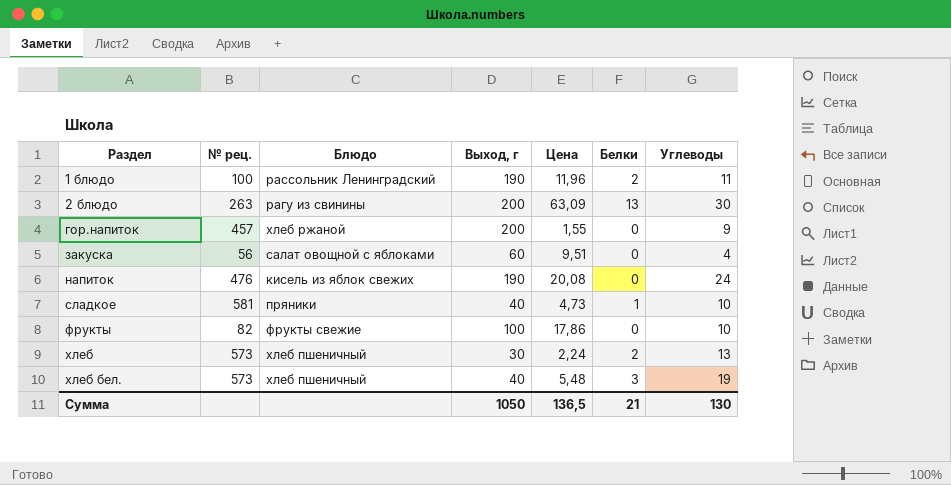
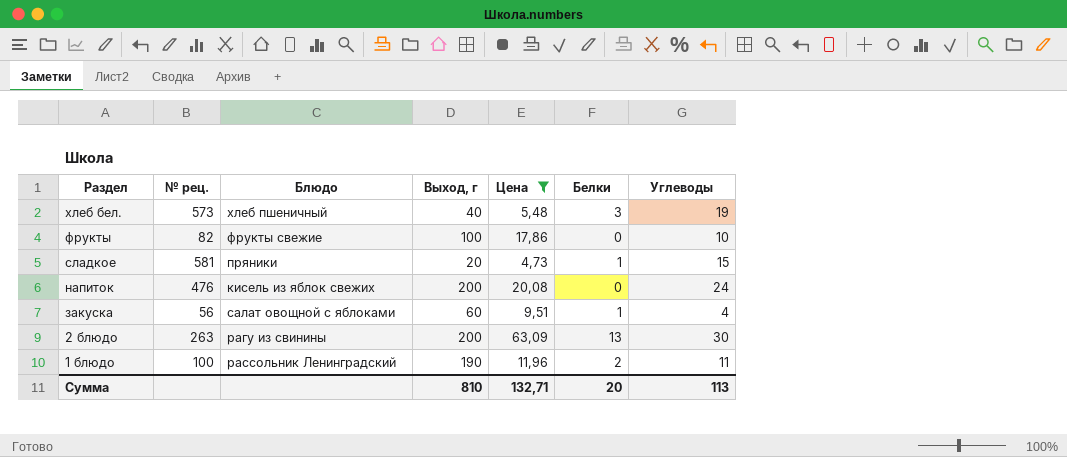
filter: none -> Цена >= 4,73
row order: Раздел ascending -> Раздел descending
сладкое | Выход, г: 40 -> 20
сладкое | Углеводы: 10 -> 15
напиток | Выход, г: 190 -> 200
закуска | Белки: 0 -> 1
Сумма | Выход, г: 1050 -> 810
Сумма | Цена: 136,5 -> 132,71
Сумма | Белки: 21 -> 20
Сумма | Углеводы: 130 -> 113

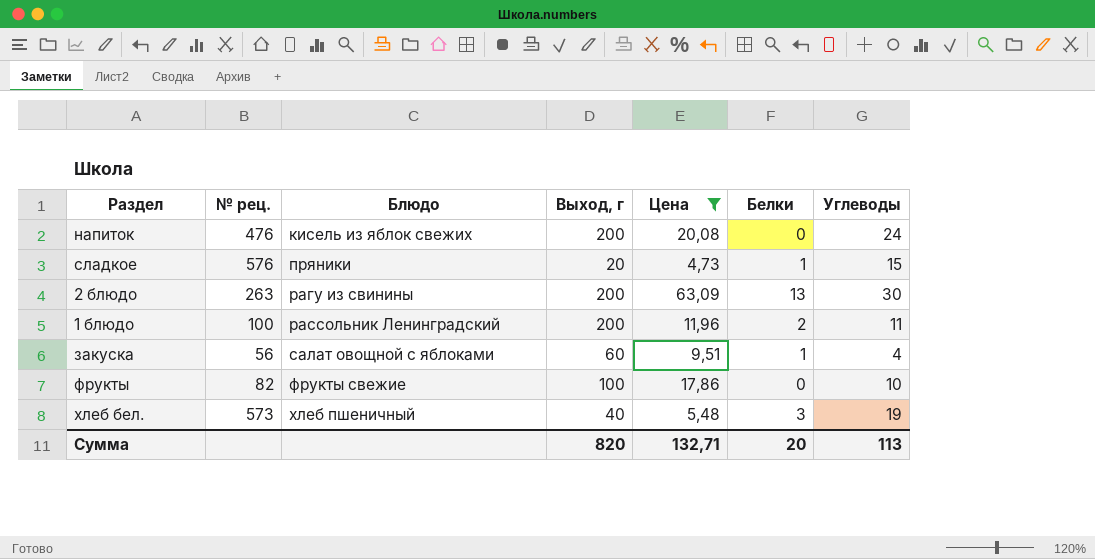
row order: Раздел descending -> Блюдо ascending
сладкое | № рец.: 581 -> 576
1 блюдо | Выход, г: 190 -> 200
Сумма | Выход, г: 810 -> 820

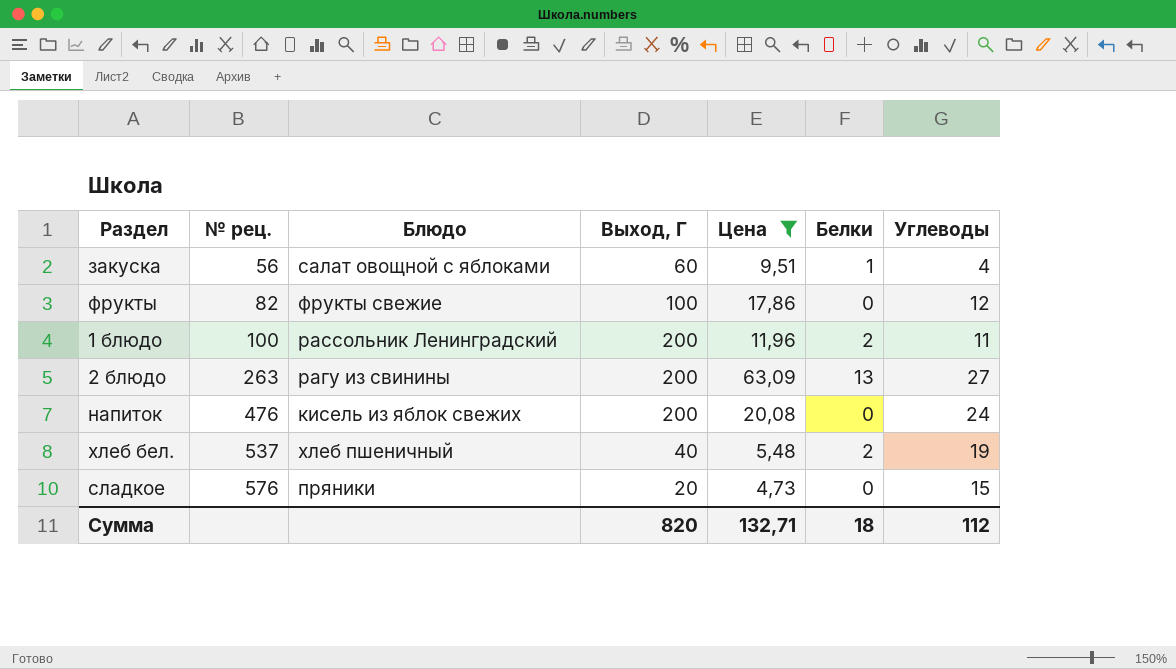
row order: Блюдо ascending -> № рец. ascending
column name: Выход, г -> Выход, Г
фрукты | Углеводы: 10 -> 12
2 блюдо | Углеводы: 30 -> 27
хлеб бел. | № рец.: 573 -> 537
хлеб бел. | Белки: 3 -> 2
сладкое | Белки: 1 -> 0
Сумма | Белки: 20 -> 18
Сумма | Углеводы: 113 -> 112

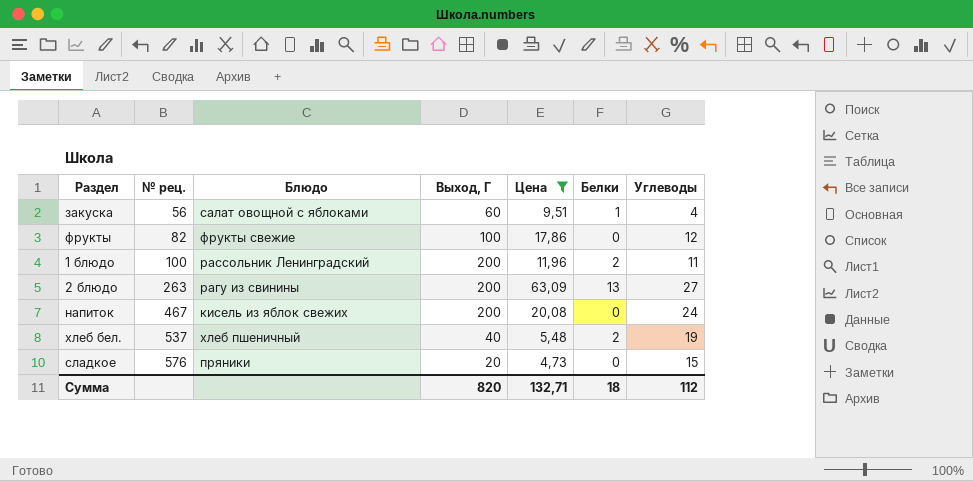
напиток | № рец.: 476 -> 467

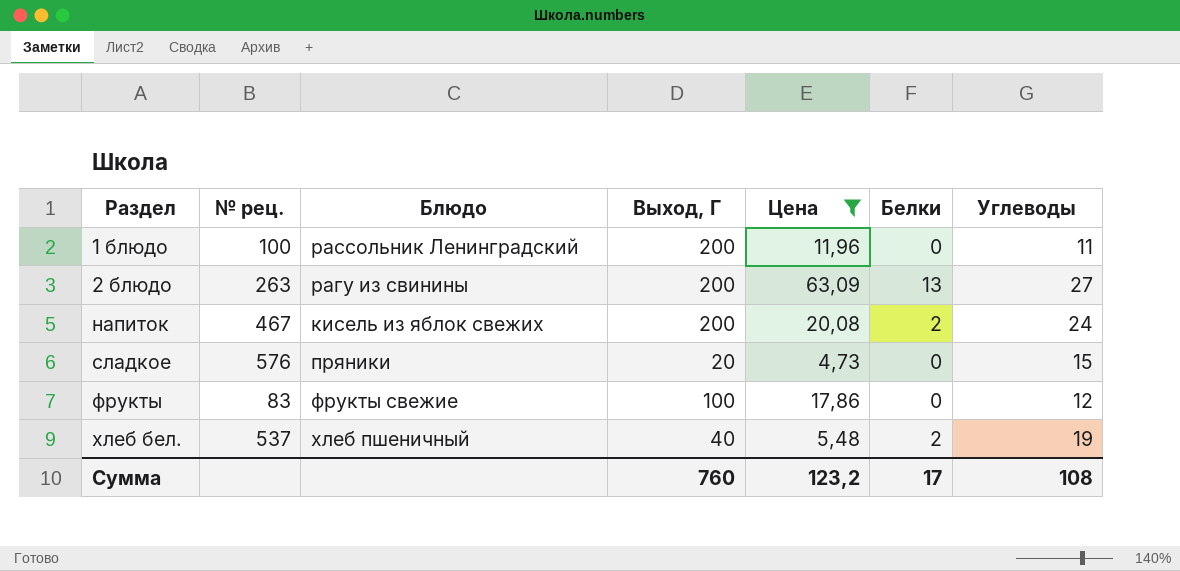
row order: № рец. ascending -> Раздел ascending
row закуска: 56 | салат овощной с яблоками | 60 | 9,51 | 1 | 4 -> none
1 блюдо | Белки: 2 -> 0
напиток | Белки: 0 -> 2
фрукты | № рец.: 82 -> 83
Сумма | Выход, Г: 820 -> 760
Сумма | Цена: 132,71 -> 123,2
Сумма | Белки: 18 -> 17
Сумма | Углеводы: 112 -> 108

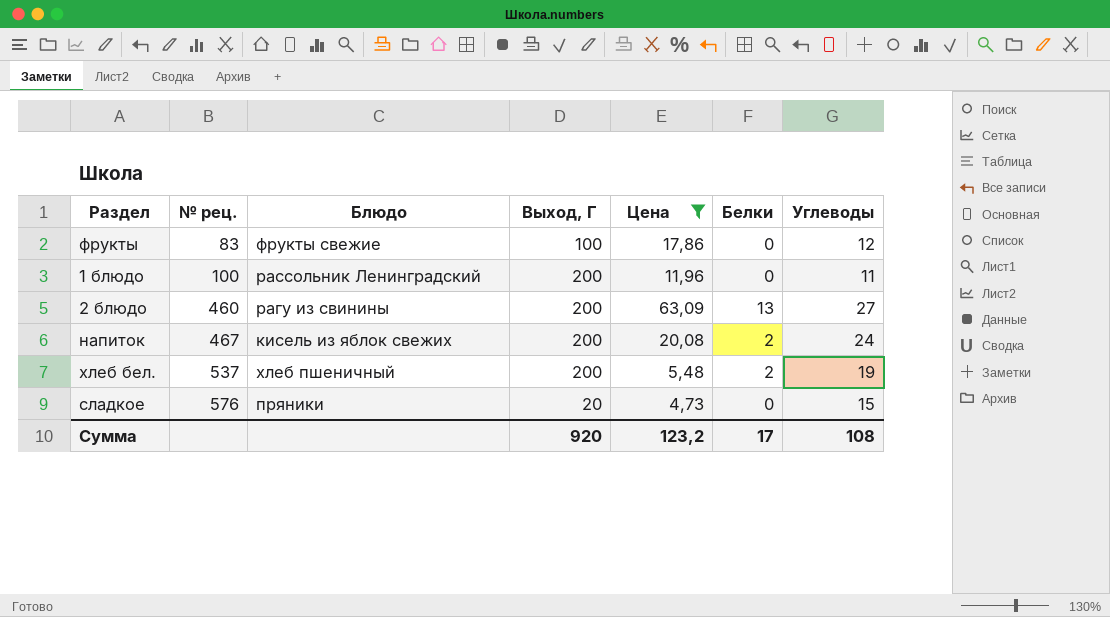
row order: Раздел ascending -> № рец. ascending
2 блюдо | № рец.: 263 -> 460
хлеб бел. | Выход, Г: 40 -> 200
Сумма | Выход, Г: 760 -> 920

